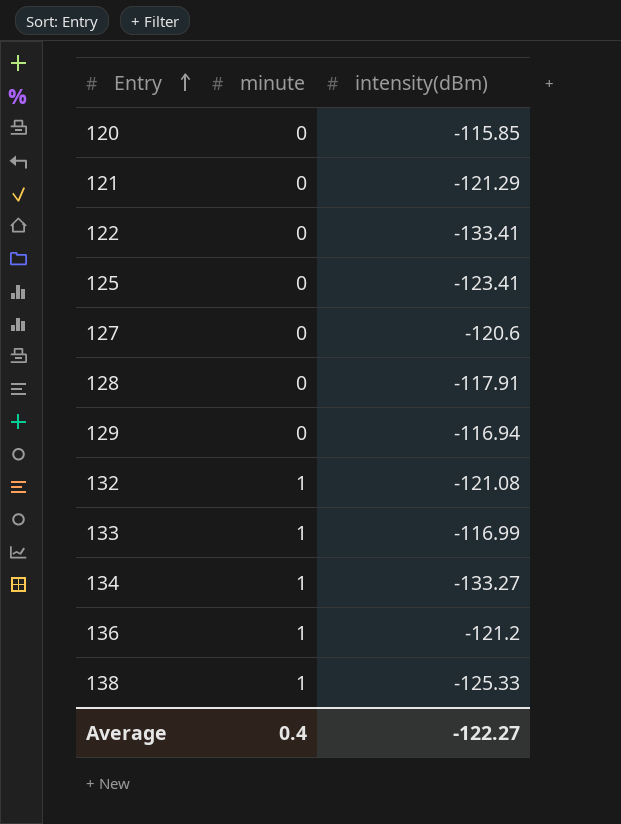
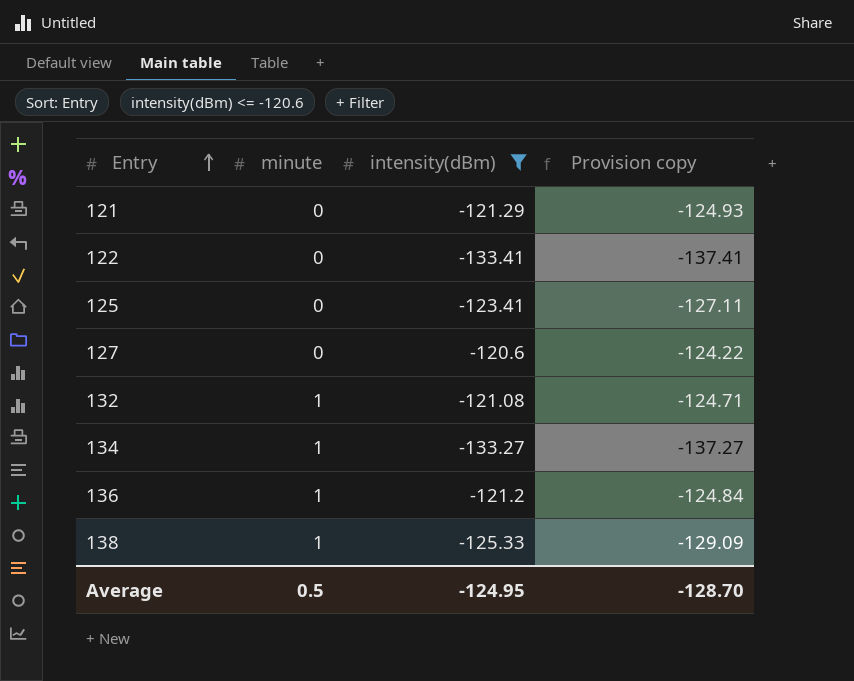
filter: none -> intensity(dBm) <= -120.6
column Provision copy | formula: none -> [intensity(dBm)] * 1.03
Average | minute: 0.4 -> 0.5
Average | intensity(dBm): -122.27 -> -124.95

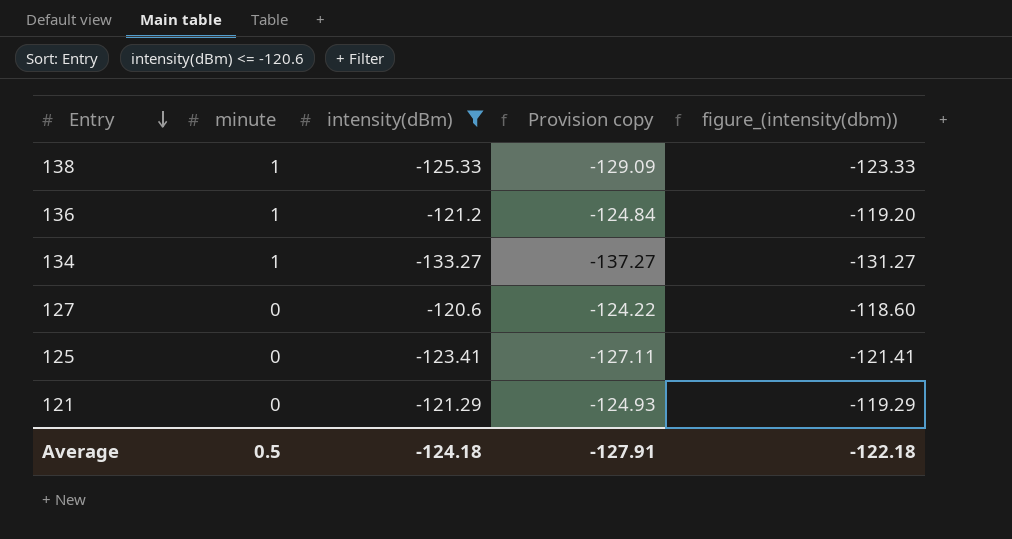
row order: Entry ascending -> Entry descending
column figure_(intensity(dbm)) | formula: none -> [intensity(dBm)] + 2
row 122: 0 | -133.41 | -137.41 -> none
row 132: 1 | -121.08 | -124.71 -> none
Average | intensity(dBm): -124.95 -> -124.18
Average | Provision copy: -128.70 -> -127.91

